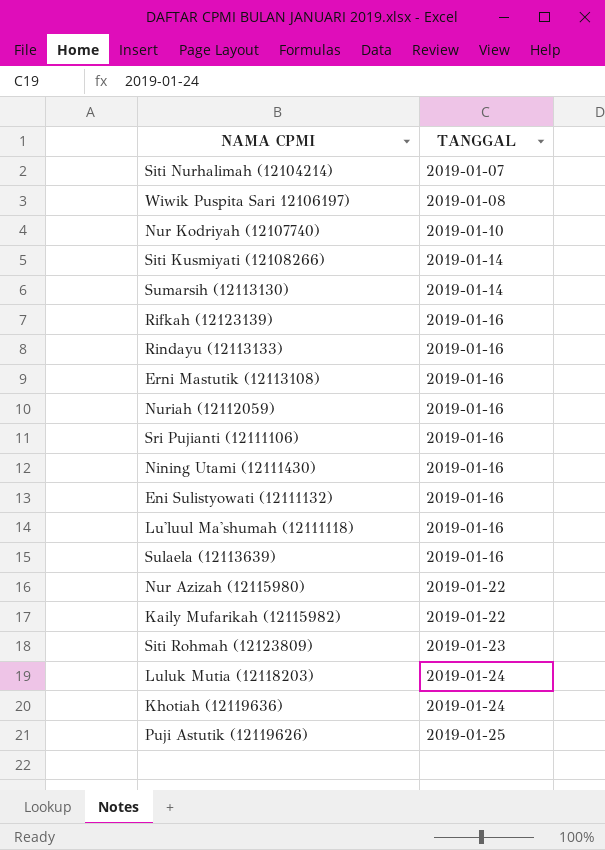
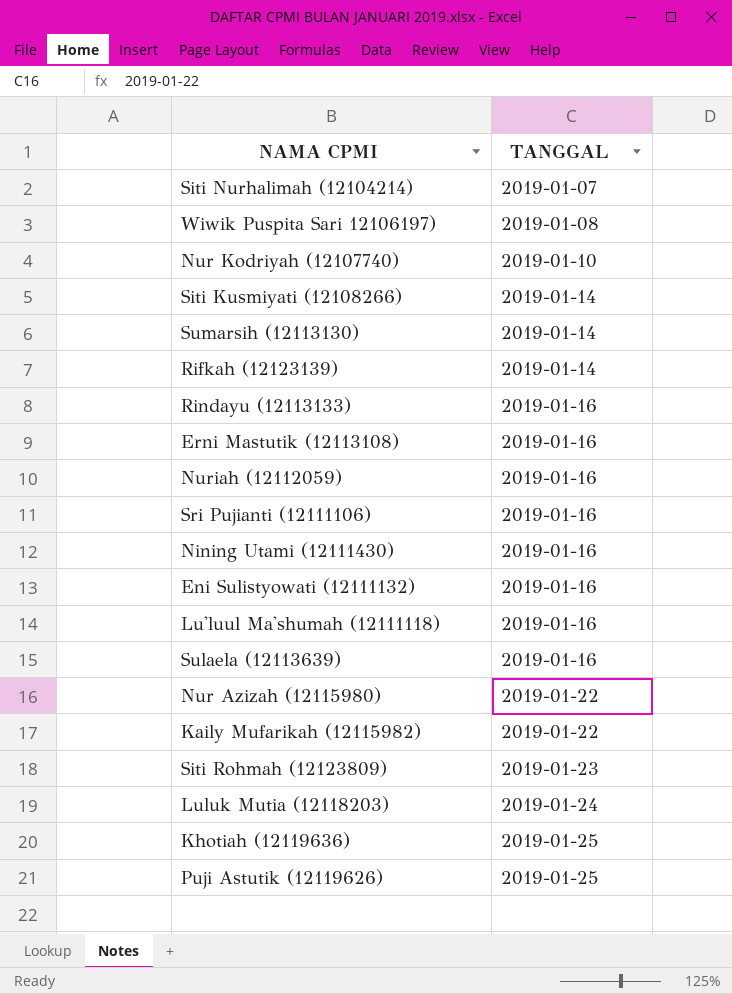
Rifkah (12123139) | TANGGAL: 2019-01-16 -> 2019-01-14
Khotiah (12119636) | TANGGAL: 2019-01-24 -> 2019-01-25

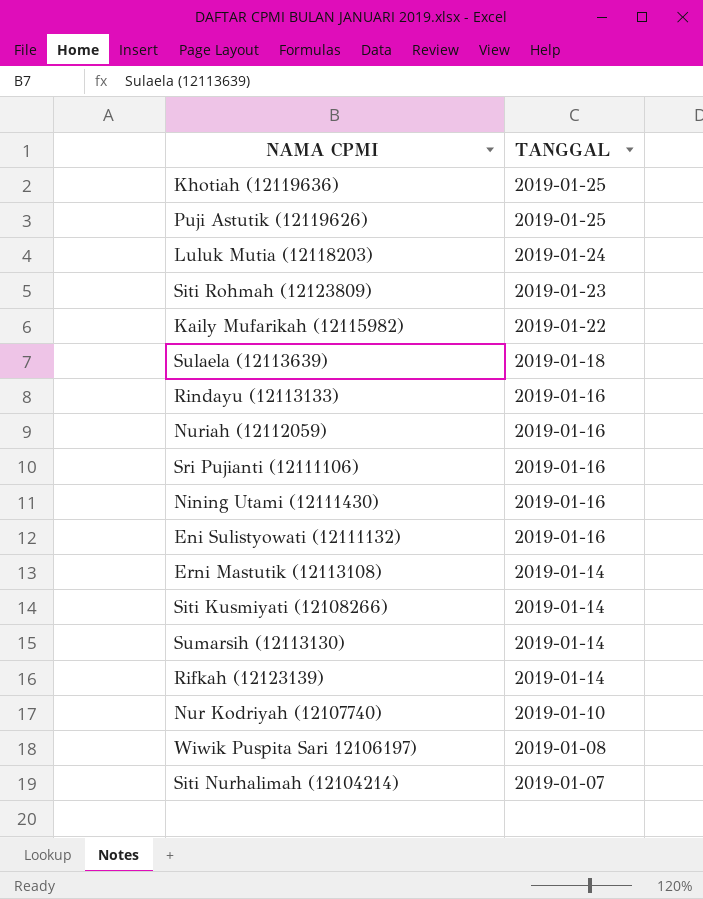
row order: TANGGAL ascending -> TANGGAL descending
row Lu'luul Ma'shumah (12111118): 2019-01-16 -> none
row Nur Azizah (12115980): 2019-01-22 -> none
Sulaela (12113639) | TANGGAL: 2019-01-16 -> 2019-01-18
Erni Mastutik (12113108) | TANGGAL: 2019-01-16 -> 2019-01-14

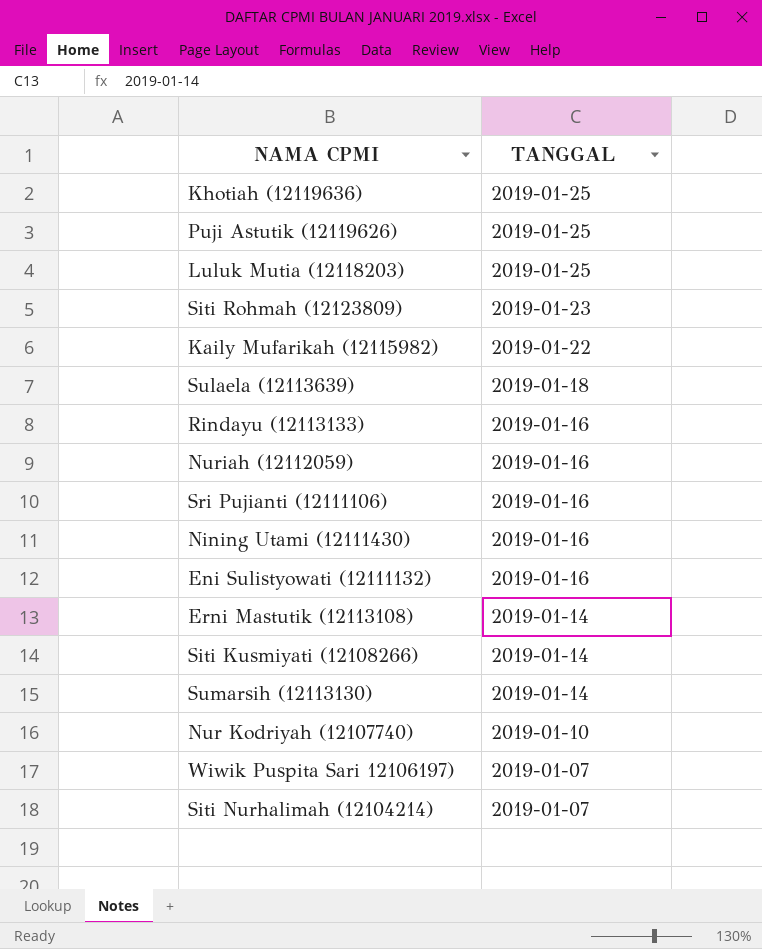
row Rifkah (12123139): 2019-01-14 -> none
Luluk Mutia (12118203) | TANGGAL: 2019-01-24 -> 2019-01-25
Wiwik Puspita Sari 12106197) | TANGGAL: 2019-01-08 -> 2019-01-07

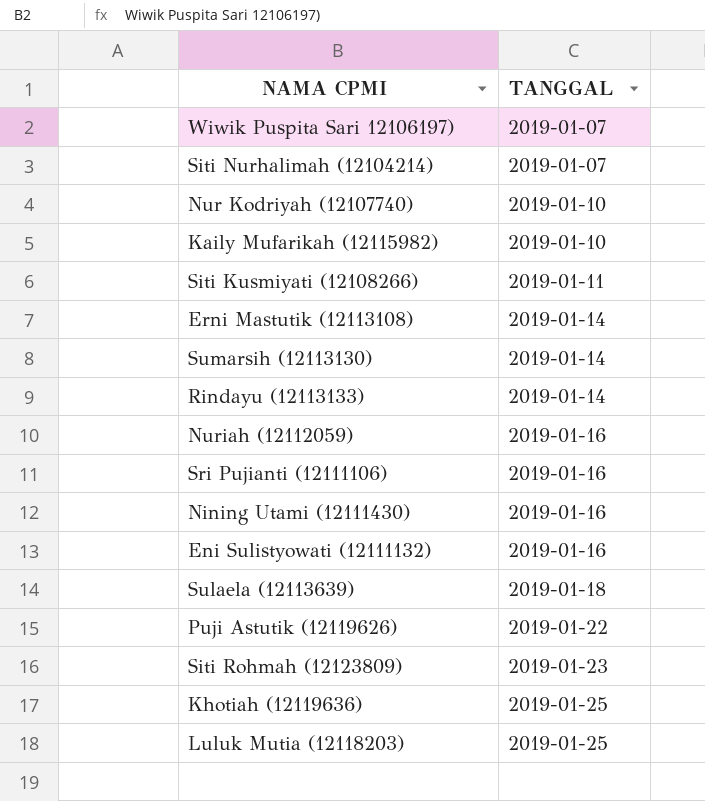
row order: TANGGAL descending -> TANGGAL ascending
Kaily Mufarikah (12115982) | TANGGAL: 2019-01-22 -> 2019-01-10
Siti Kusmiyati (12108266) | TANGGAL: 2019-01-14 -> 2019-01-11
Rindayu (12113133) | TANGGAL: 2019-01-16 -> 2019-01-14
Puji Astutik (12119626) | TANGGAL: 2019-01-25 -> 2019-01-22

